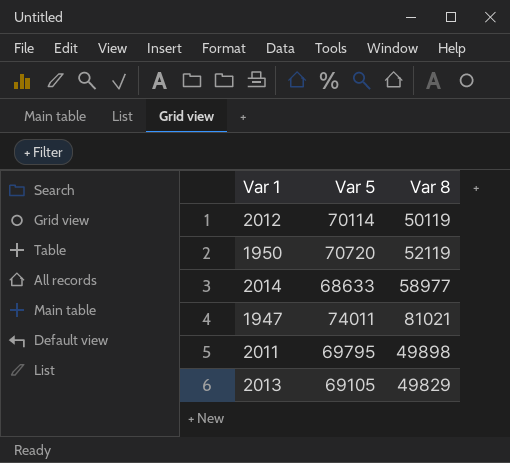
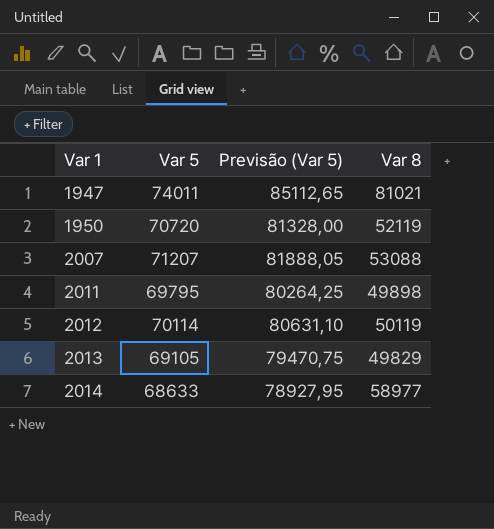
row order: none -> Var 1 ascending
column Previsão (Var 5) | formula: none -> [Var 5] * 1,15
row 2007: none -> 71207 | 81888,05 | 53088

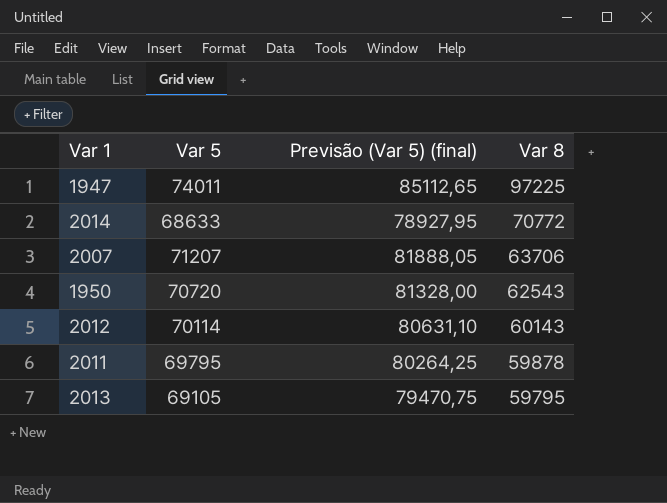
row order: Var 1 ascending -> Var 8 descending
column name: Previsão (Var 5) -> Previsão (Var 5) (final)
1947 | Var 8: 81021 -> 97225
2014 | Var 8: 58977 -> 70772
2007 | Var 8: 53088 -> 63706
1950 | Var 8: 52119 -> 62543
2012 | Var 8: 50119 -> 60143
2011 | Var 8: 49898 -> 59878
2013 | Var 8: 49829 -> 59795

